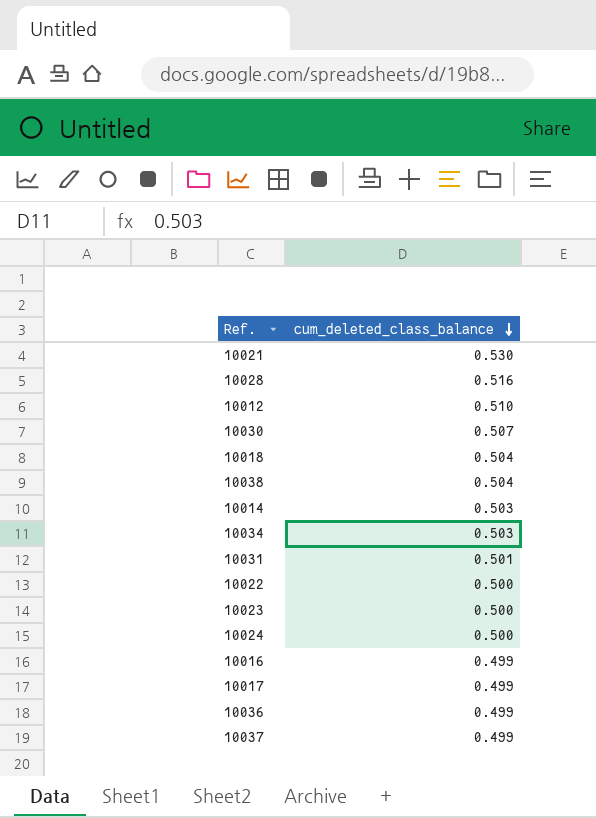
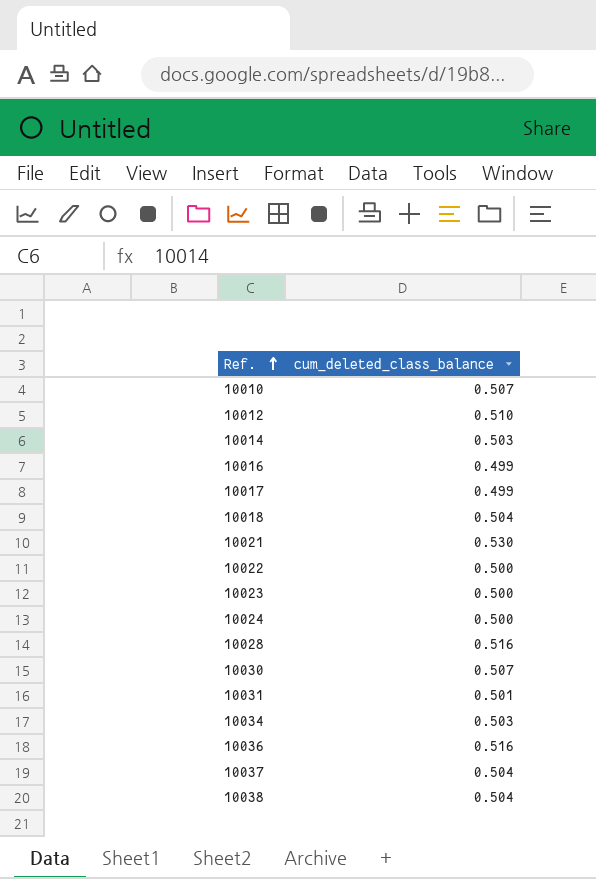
row order: cum_deleted_class_balance descending -> Ref. ascending
row 10010: none -> 0.507
10036 | cum_deleted_class_balance: 0.499 -> 0.516
10037 | cum_deleted_class_balance: 0.499 -> 0.504

